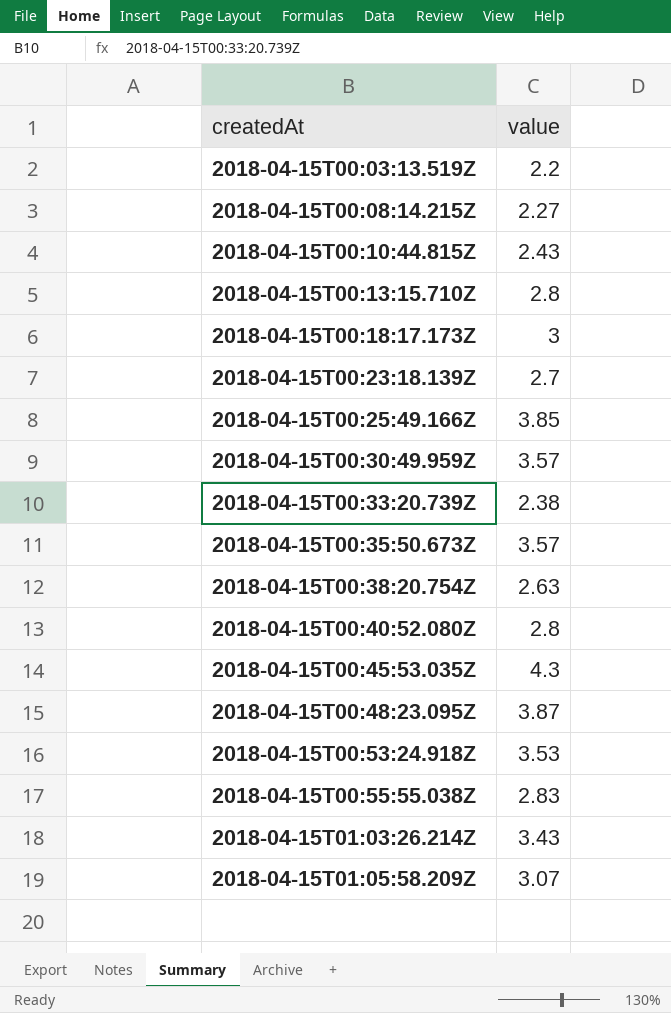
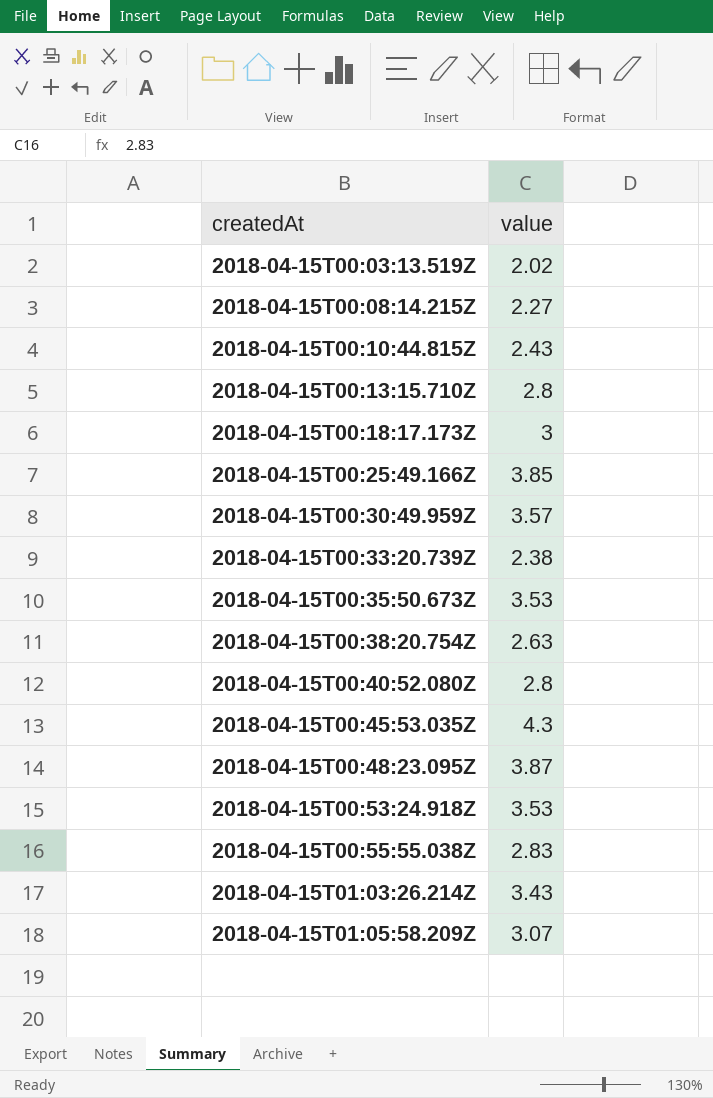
row 2018-04-15T00:23:18.139Z: 2.7 -> none
2018-04-15T00:03:13.519Z | value: 2.2 -> 2.02
2018-04-15T00:35:50.673Z | value: 3.57 -> 3.53

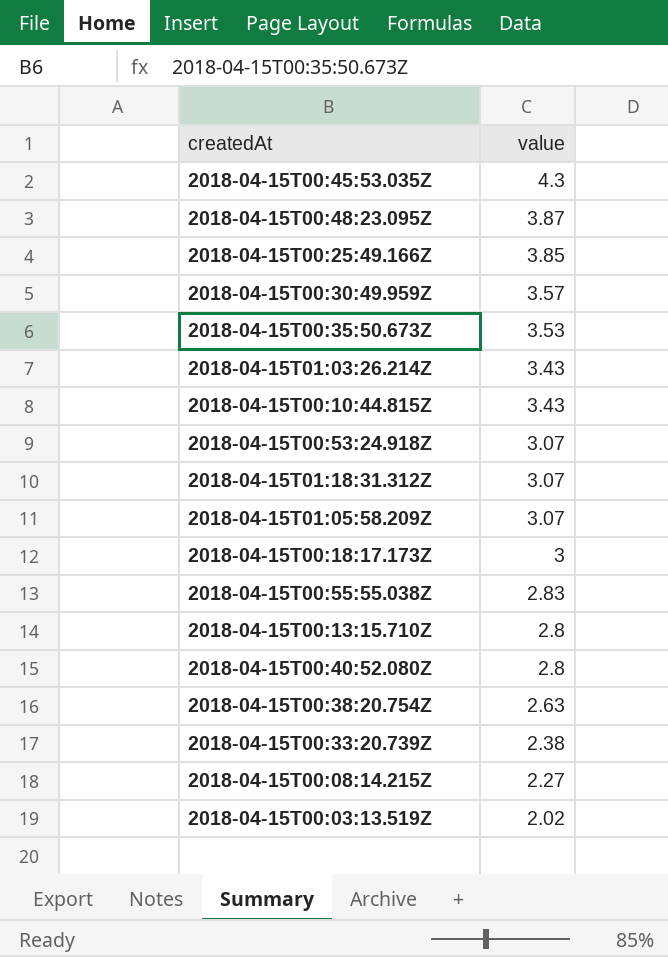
row order: createdAt ascending -> value descending
2018-04-15T00:10:44.815Z | value: 2.43 -> 3.43
2018-04-15T00:53:24.918Z | value: 3.53 -> 3.07
row 2018-04-15T01:18:31.312Z: none -> 3.07

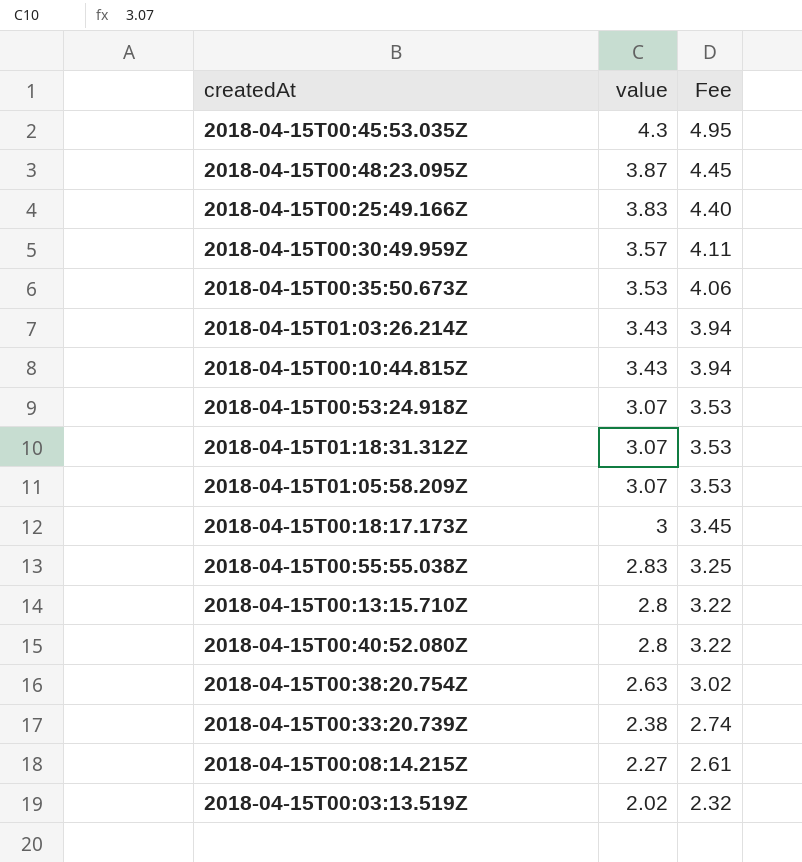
column Fee | formula: none -> [value] * 1.15
2018-04-15T00:25:49.166Z | value: 3.85 -> 3.83

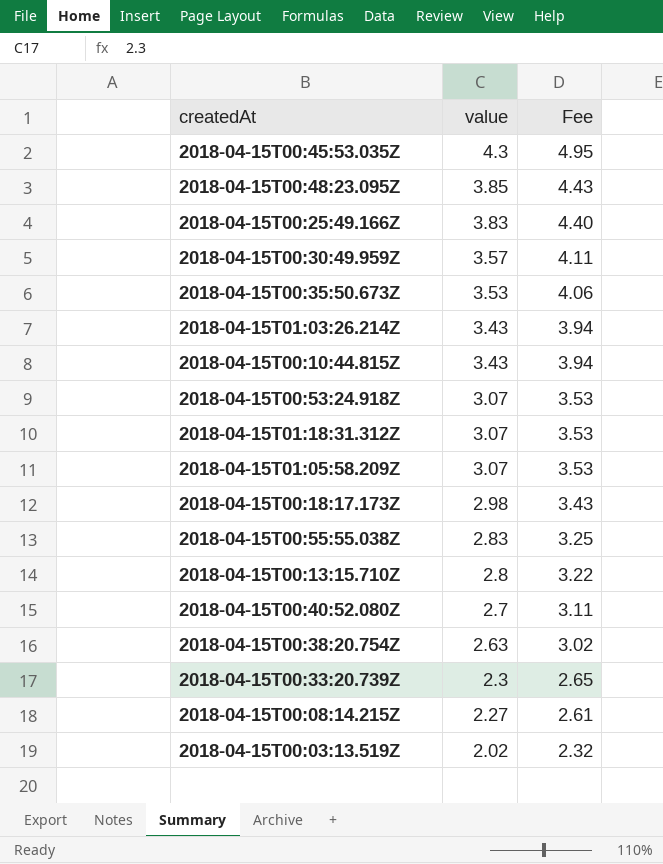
2018-04-15T00:48:23.095Z | value: 3.87 -> 3.85
2018-04-15T00:48:23.095Z | Fee: 4.45 -> 4.43
2018-04-15T00:18:17.173Z | value: 3 -> 2.98
2018-04-15T00:18:17.173Z | Fee: 3.45 -> 3.43
2018-04-15T00:40:52.080Z | value: 2.8 -> 2.7
2018-04-15T00:40:52.080Z | Fee: 3.22 -> 3.11
2018-04-15T00:33:20.739Z | value: 2.38 -> 2.3
2018-04-15T00:33:20.739Z | Fee: 2.74 -> 2.65

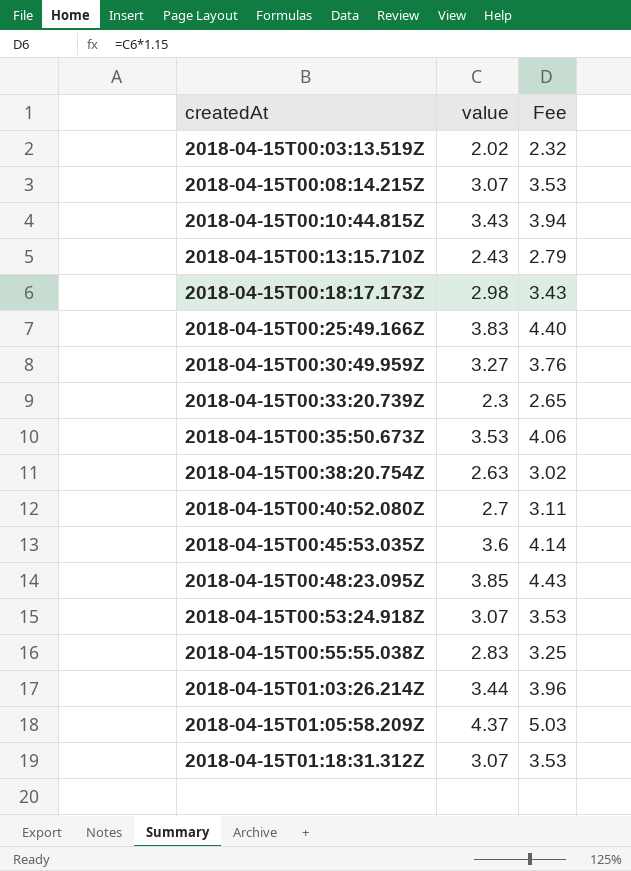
row order: value descending -> createdAt ascending
2018-04-15T00:08:14.215Z | value: 2.27 -> 3.07
2018-04-15T00:08:14.215Z | Fee: 2.61 -> 3.53
2018-04-15T00:13:15.710Z | value: 2.8 -> 2.43
2018-04-15T00:13:15.710Z | Fee: 3.22 -> 2.79
2018-04-15T00:30:49.959Z | value: 3.57 -> 3.27
2018-04-15T00:30:49.959Z | Fee: 4.11 -> 3.76
2018-04-15T00:45:53.035Z | value: 4.3 -> 3.6
2018-04-15T00:45:53.035Z | Fee: 4.95 -> 4.14
2018-04-15T01:03:26.214Z | value: 3.43 -> 3.44
2018-04-15T01:03:26.214Z | Fee: 3.94 -> 3.96
2018-04-15T01:05:58.209Z | value: 3.07 -> 4.37
2018-04-15T01:05:58.209Z | Fee: 3.53 -> 5.03

